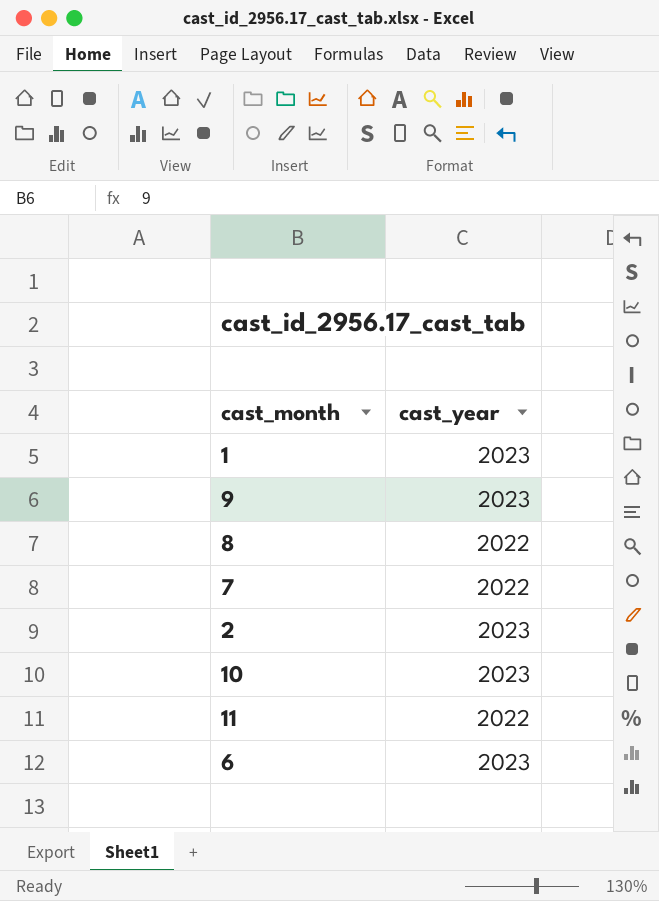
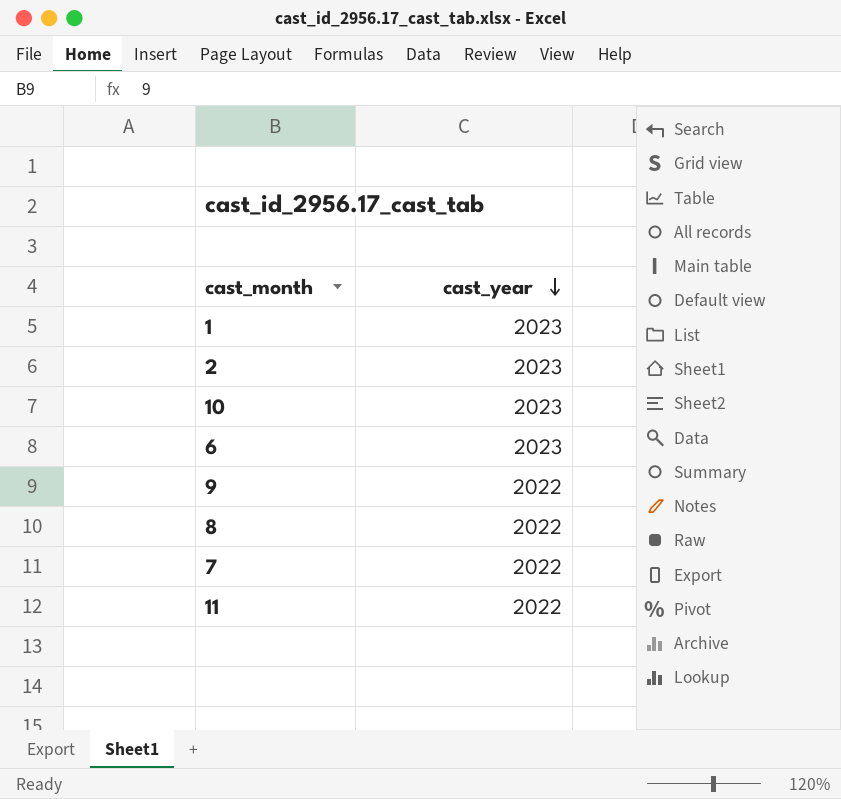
row order: none -> cast_year descending
9 | cast_year: 2023 -> 2022

